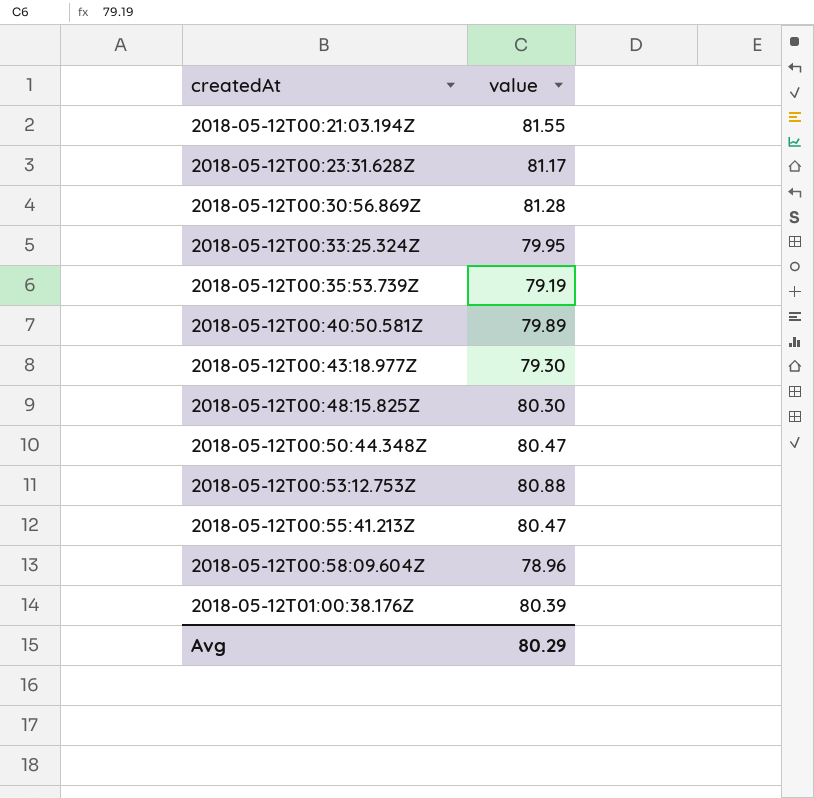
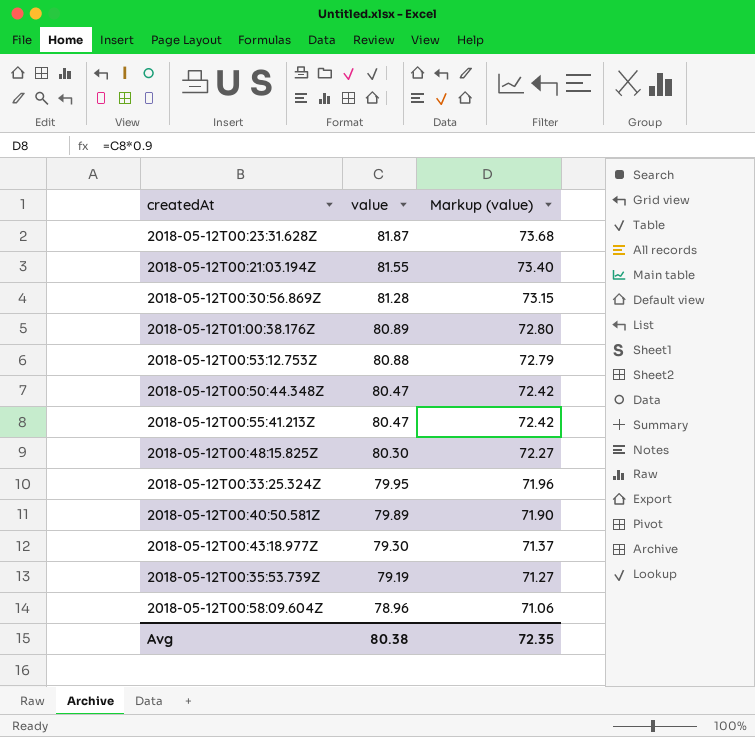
row order: createdAt ascending -> value descending
column Markup (value) | formula: none -> [value] * 0.9
2018-05-12T00:23:31.628Z | value: 81.17 -> 81.87
2018-05-12T01:00:38.176Z | value: 80.39 -> 80.89
Avg | value: 80.29 -> 80.38

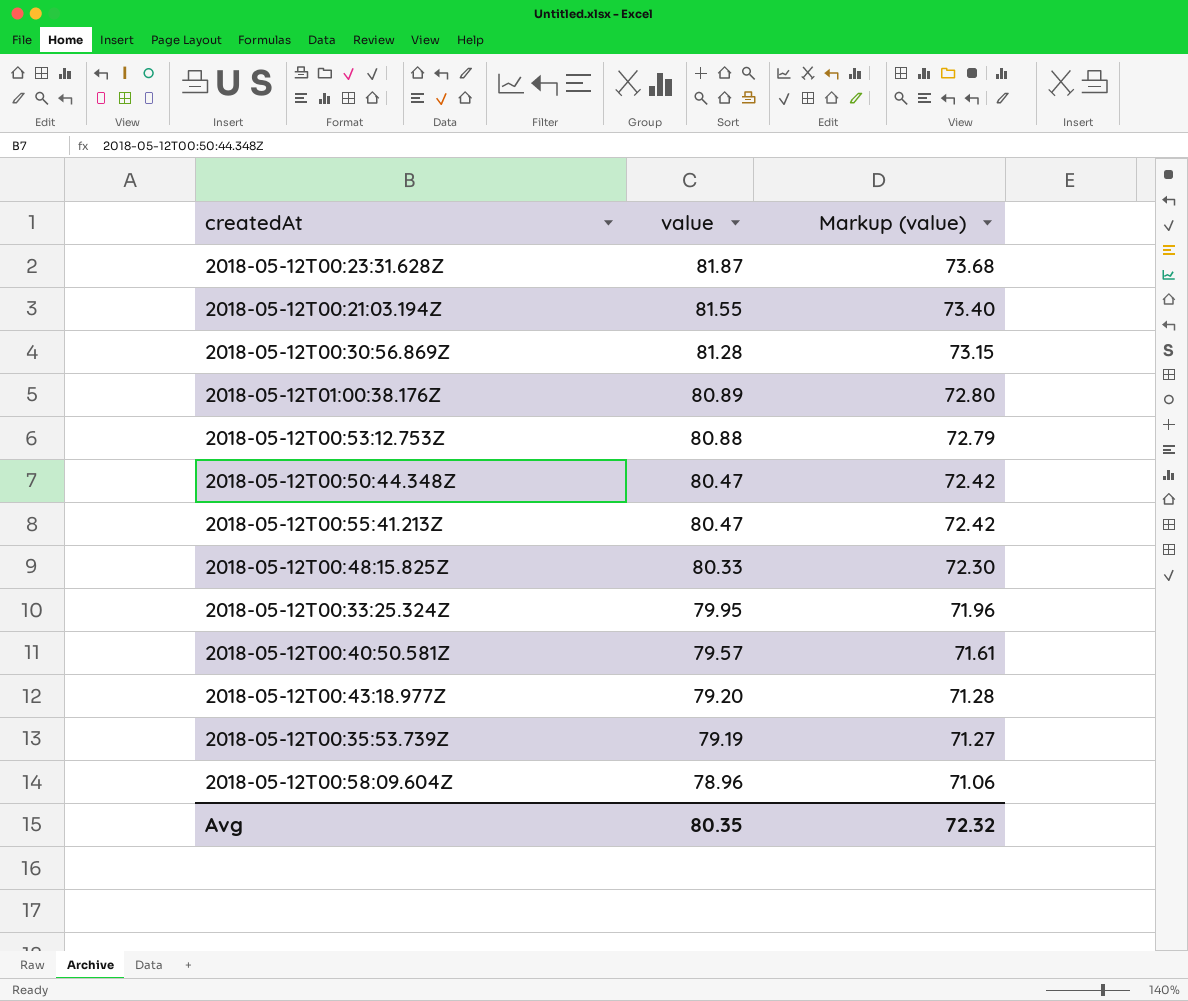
2018-05-12T00:48:15.825Z | value: 80.30 -> 80.33
2018-05-12T00:48:15.825Z | Markup (value): 72.27 -> 72.30
2018-05-12T00:40:50.581Z | value: 79.89 -> 79.57
2018-05-12T00:40:50.581Z | Markup (value): 71.90 -> 71.61
2018-05-12T00:43:18.977Z | value: 79.30 -> 79.20
2018-05-12T00:43:18.977Z | Markup (value): 71.37 -> 71.28
Avg | value: 80.38 -> 80.35
Avg | Markup (value): 72.35 -> 72.32

